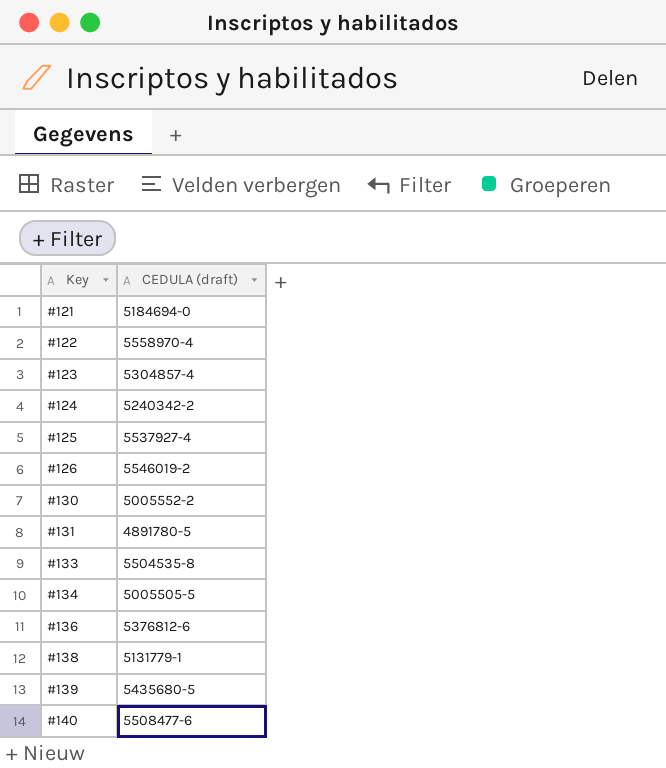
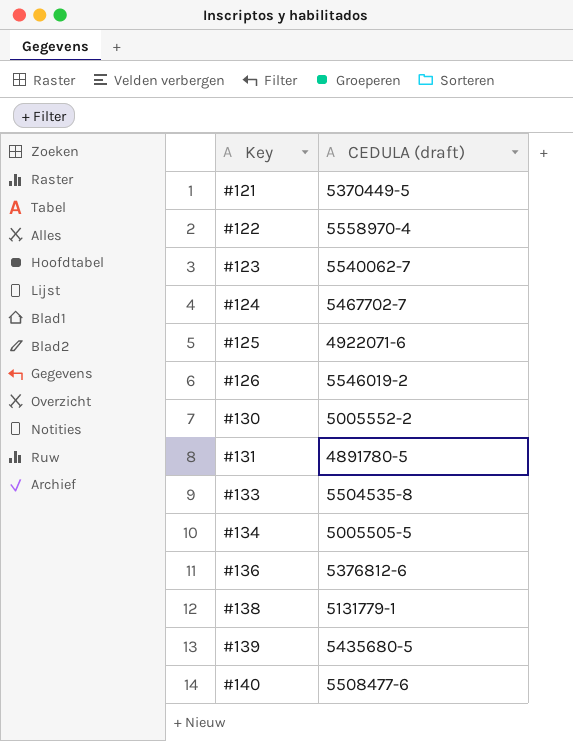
#121 | CEDULA (draft): 5184694-0 -> 5370449-5
#123 | CEDULA (draft): 5304857-4 -> 5540062-7
#124 | CEDULA (draft): 5240342-2 -> 5467702-7
#125 | CEDULA (draft): 5537927-4 -> 4922071-6

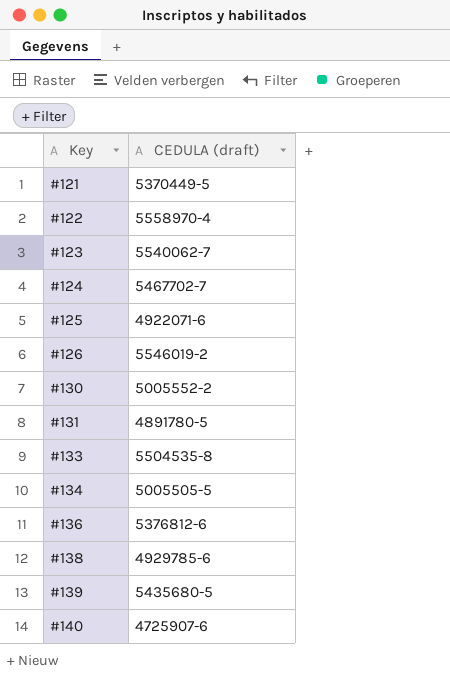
#138 | CEDULA (draft): 5131779-1 -> 4929785-6
#140 | CEDULA (draft): 5508477-6 -> 4725907-6

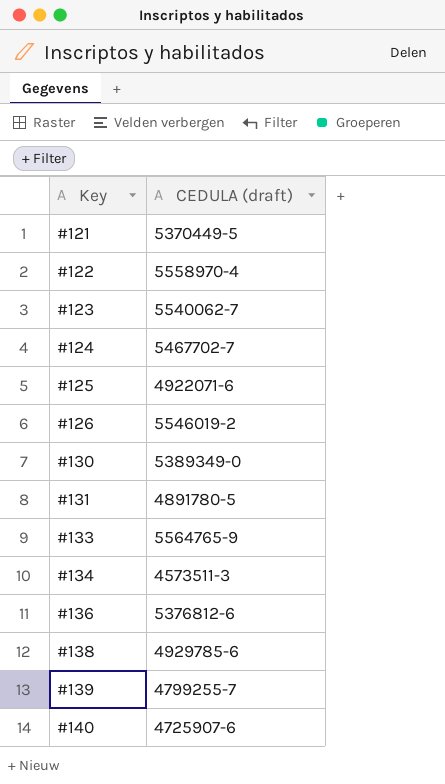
#130 | CEDULA (draft): 5005552-2 -> 5389349-0
#133 | CEDULA (draft): 5504535-8 -> 5564765-9
#134 | CEDULA (draft): 5005505-5 -> 4573511-3
#139 | CEDULA (draft): 5435680-5 -> 4799255-7

